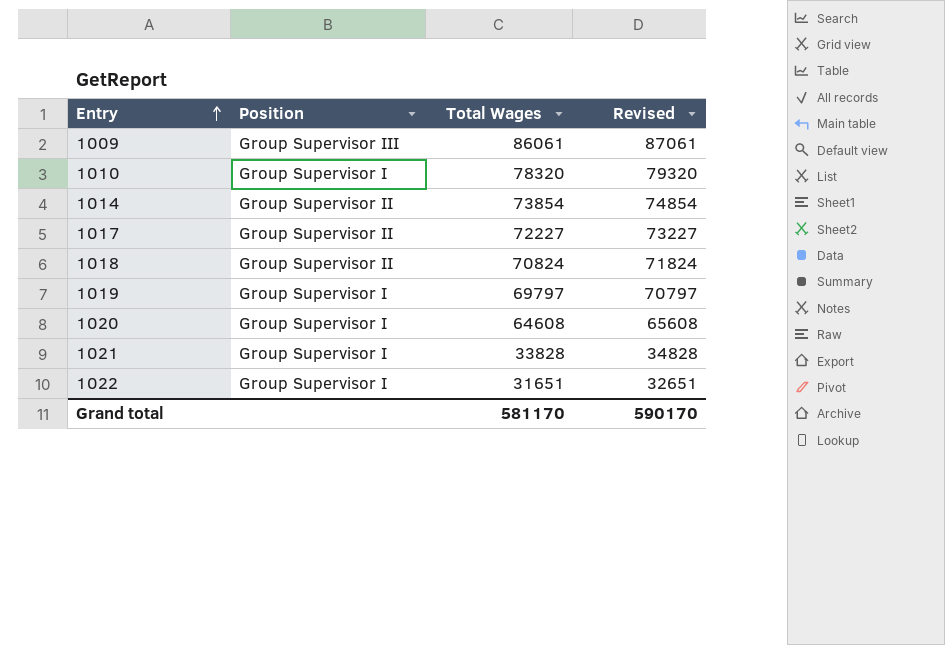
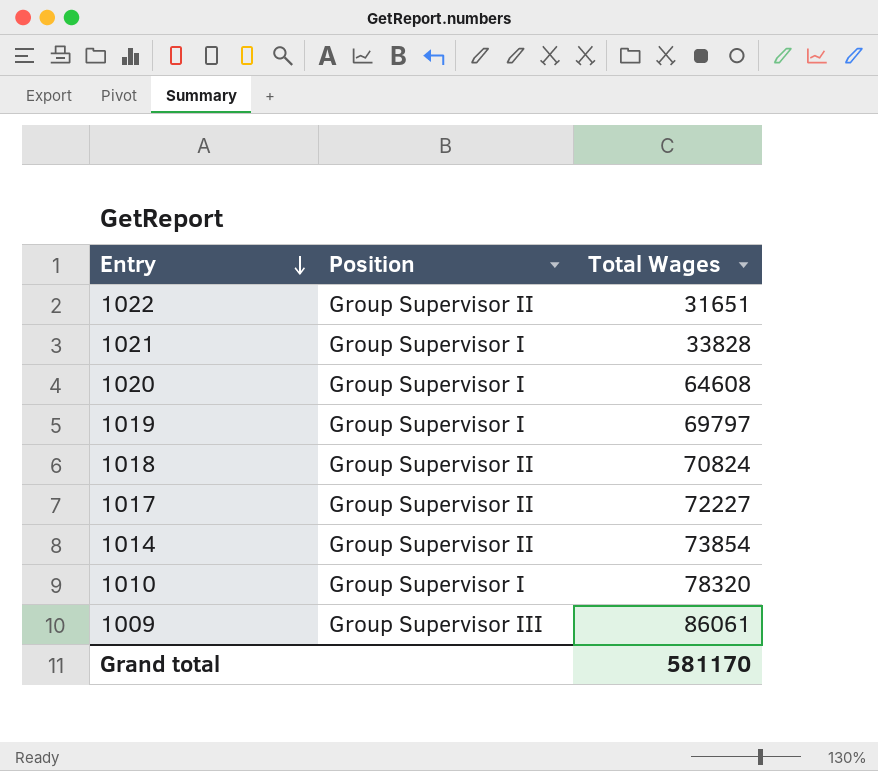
row order: Entry ascending -> Entry descending
column Revised | formula: [Total Wages] + 1000 -> none
1022 | Position: Group Supervisor I -> Group Supervisor II

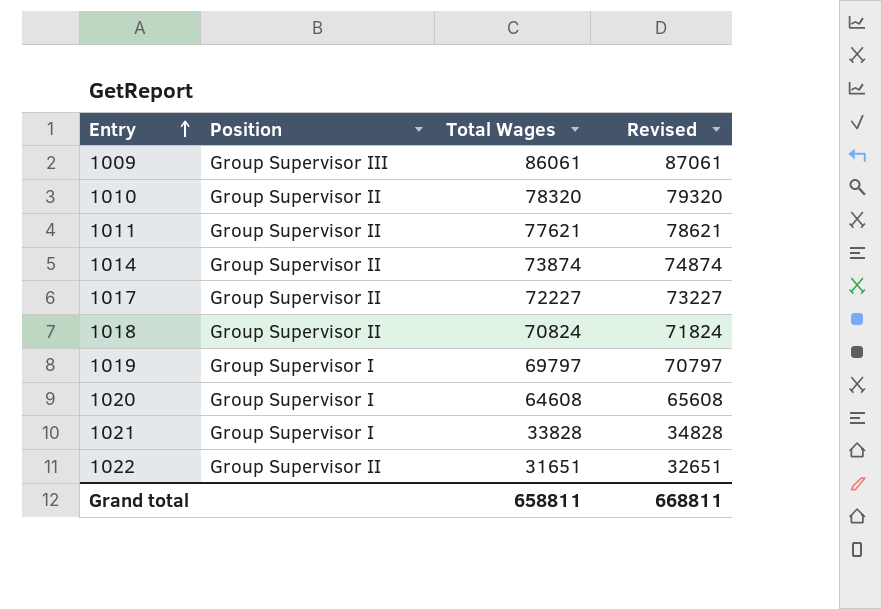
row order: Entry descending -> Entry ascending
column Revised | formula: none -> [Total Wages] + 1000
1010 | Position: Group Supervisor I -> Group Supervisor II
row 1011: none -> Group Supervisor II | 77621 | 78621
1014 | Total Wages: 73854 -> 73874
Grand total | Total Wages: 581170 -> 658811

